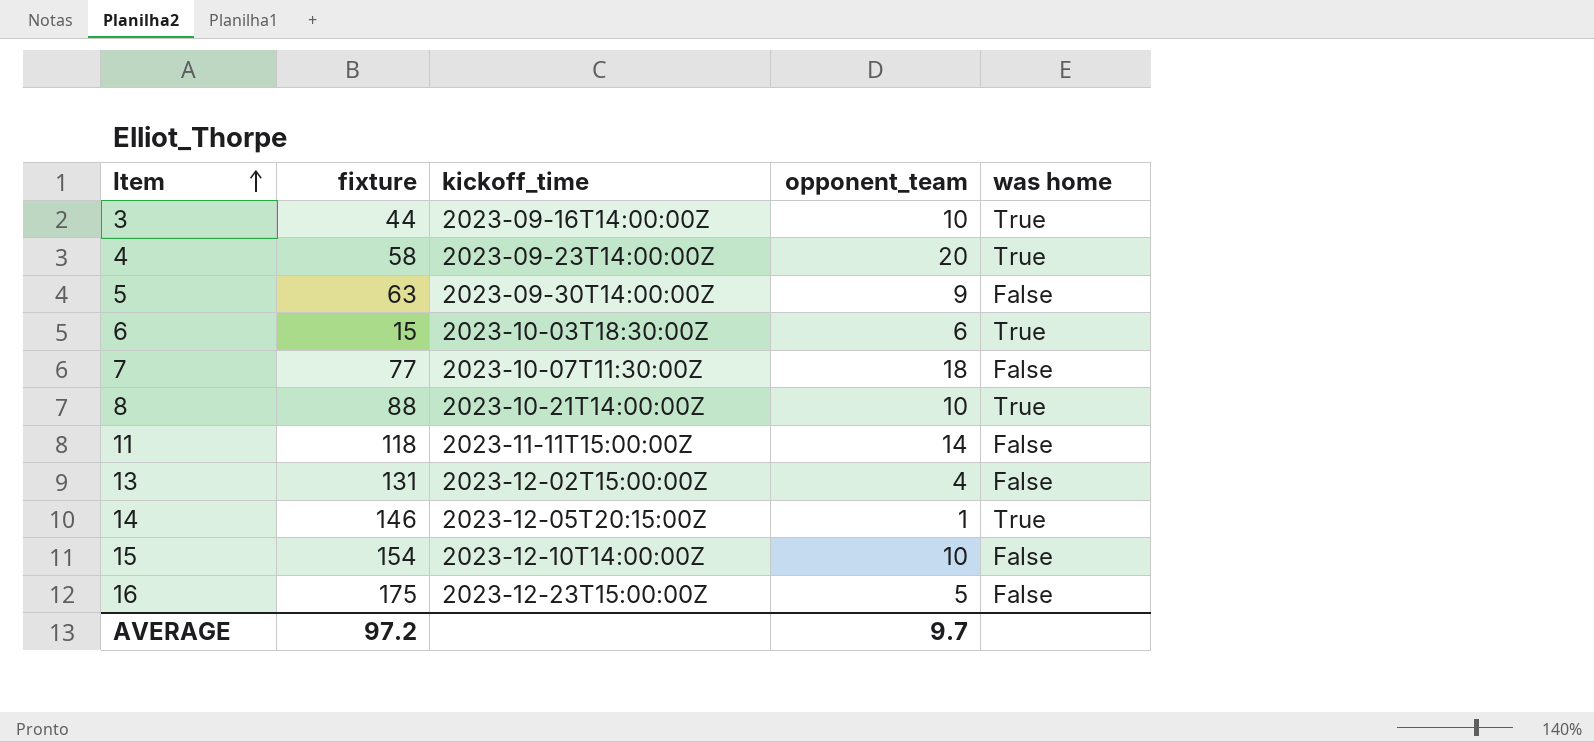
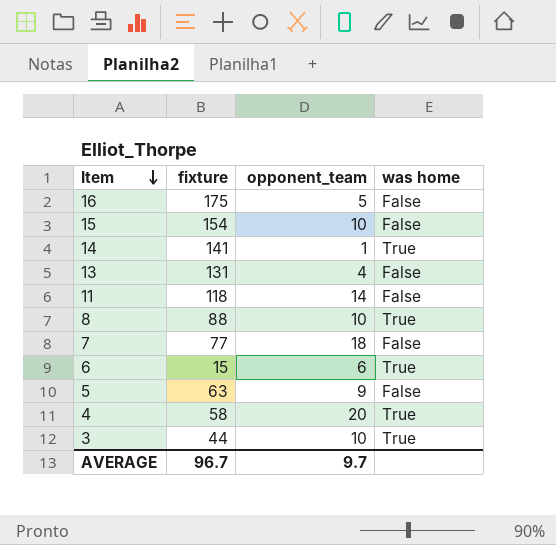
row order: Item ascending -> Item descending
column kickoff_time | position: 3 -> none
14 | fixture: 146 -> 141
AVERAGE | fixture: 97.2 -> 96.7

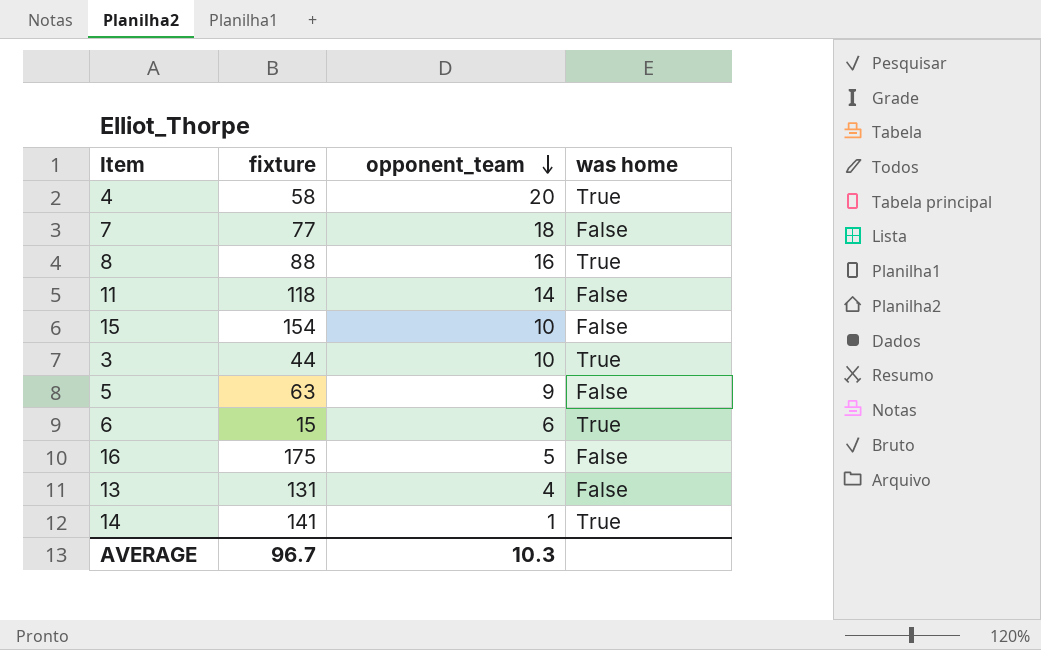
row order: Item descending -> opponent_team descending
8 | opponent_team: 10 -> 16
AVERAGE | opponent_team: 9.7 -> 10.3

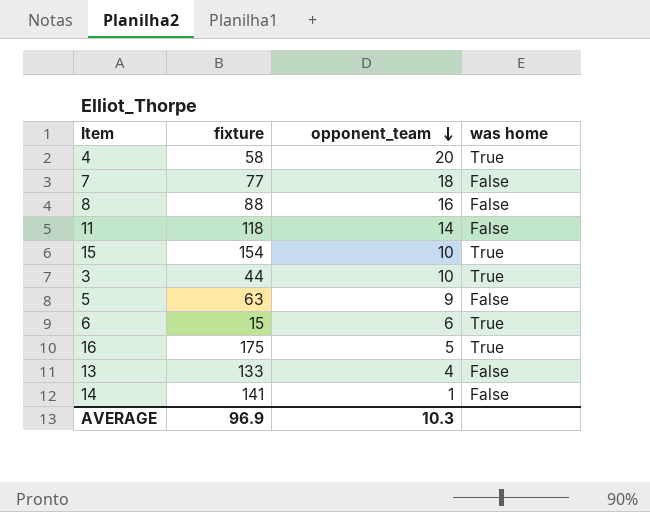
8 | was home: True -> False
15 | was home: False -> True
16 | was home: False -> True
13 | fixture: 131 -> 133
14 | was home: True -> False
AVERAGE | fixture: 96.7 -> 96.9

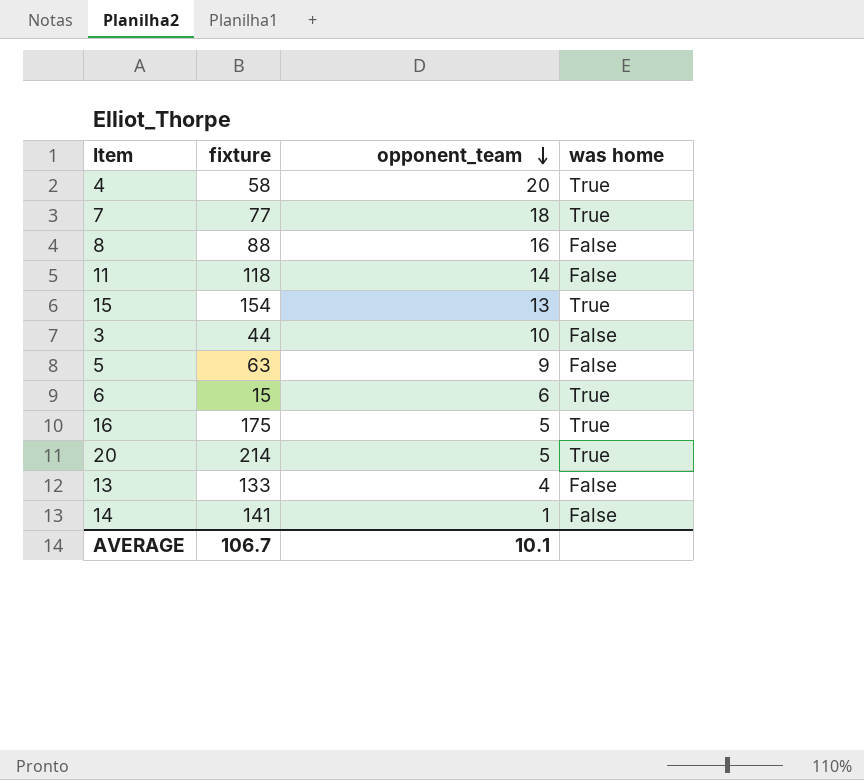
7 | was home: False -> True
15 | opponent_team: 10 -> 13
3 | was home: True -> False
row 20: none -> 214 | 5 | True
AVERAGE | fixture: 96.9 -> 106.7
AVERAGE | opponent_team: 10.3 -> 10.1

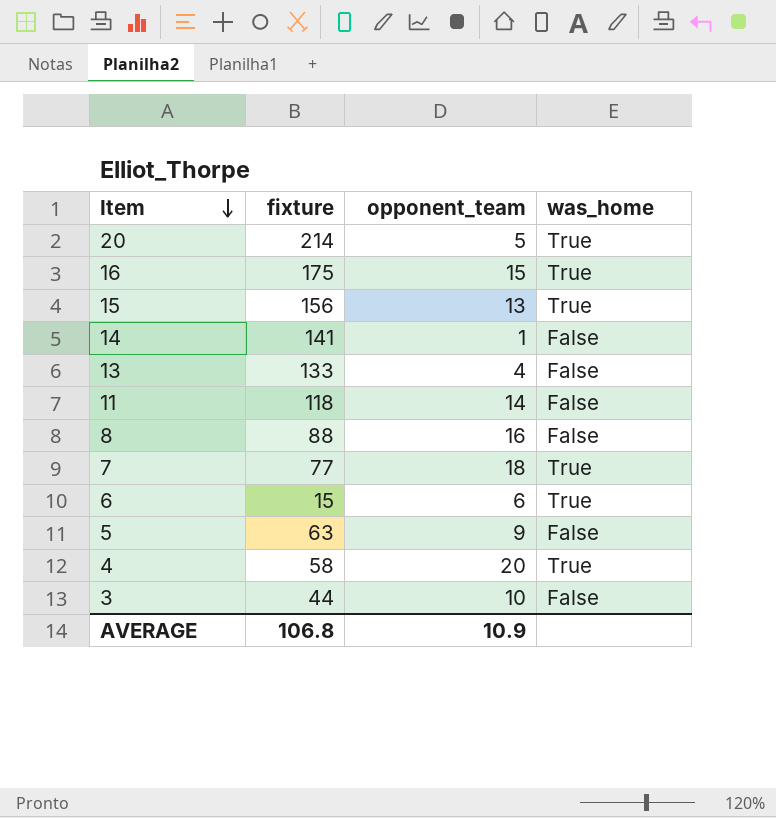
row order: opponent_team descending -> Item descending
column name: was home -> was_home
16 | opponent_team: 5 -> 15
15 | fixture: 154 -> 156
AVERAGE | fixture: 106.7 -> 106.8
AVERAGE | opponent_team: 10.1 -> 10.9

